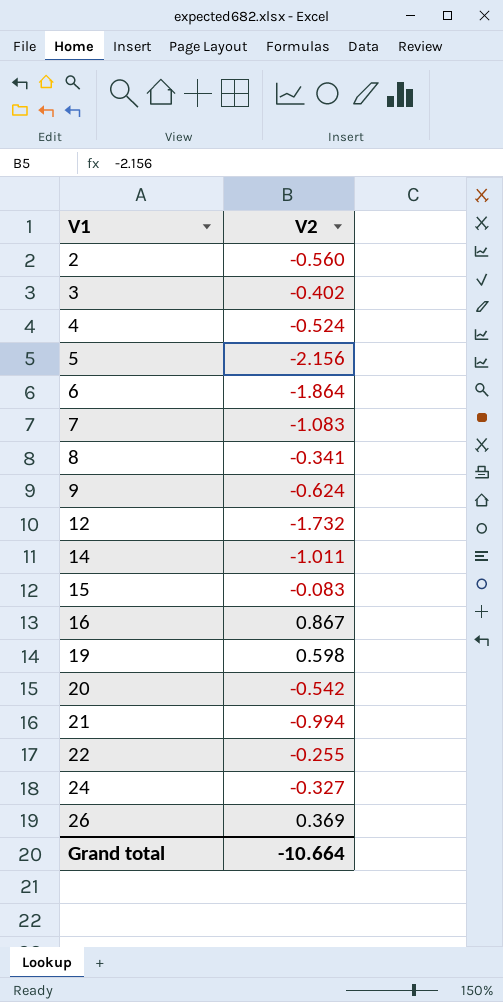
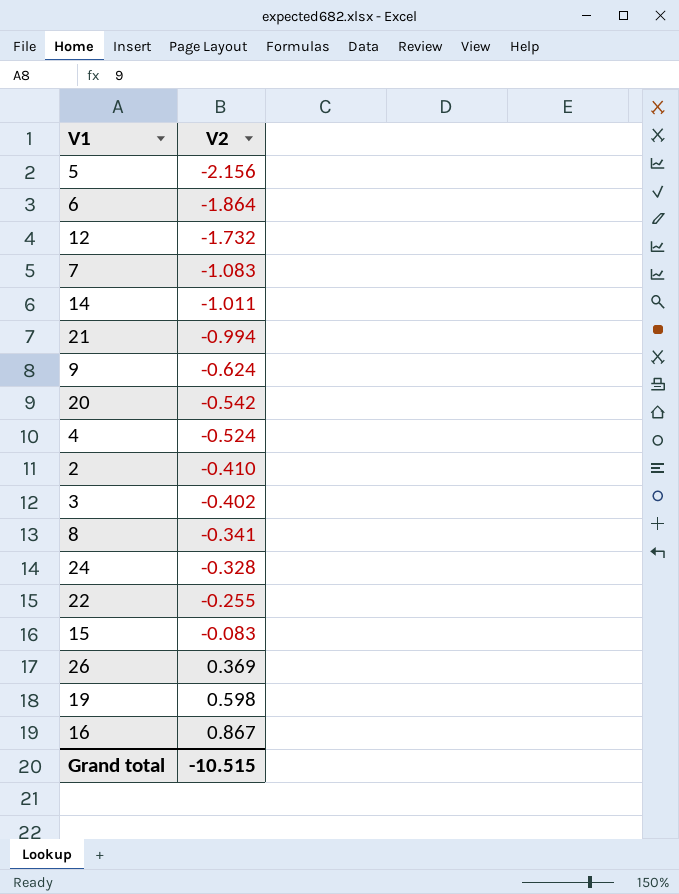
row order: V1 ascending -> V2 ascending
2 | V2: -0.560 -> -0.410
24 | V2: -0.327 -> -0.328
Grand total | V2: -10.664 -> -10.515

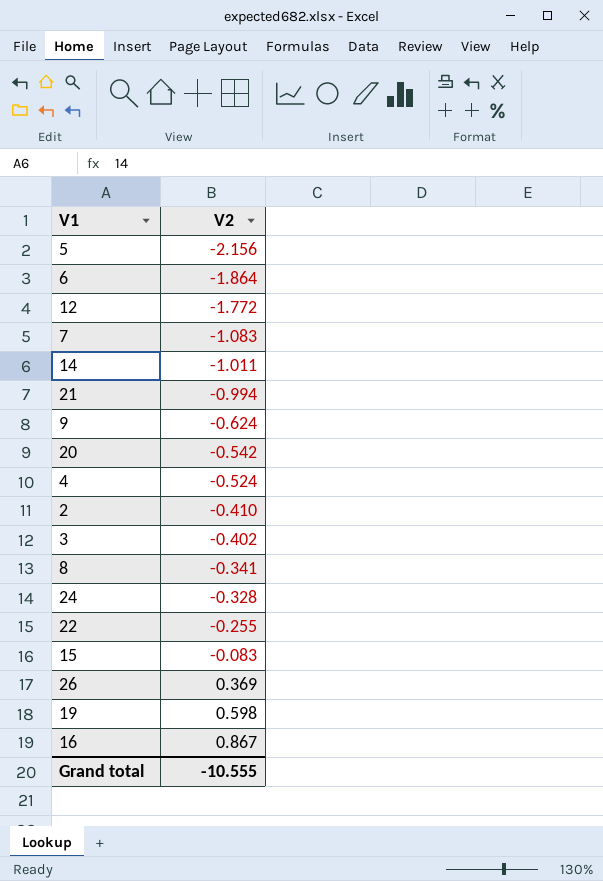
12 | V2: -1.732 -> -1.772
Grand total | V2: -10.515 -> -10.555

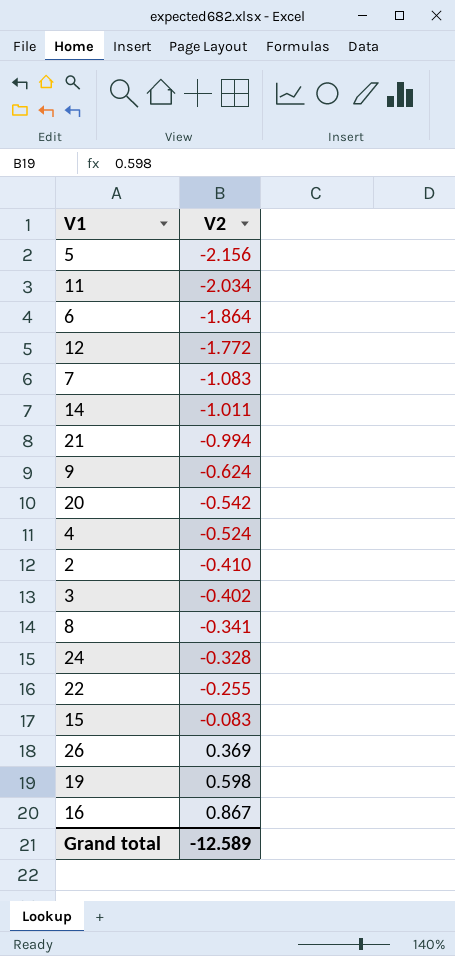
row 11: none -> -2.034
Grand total | V2: -10.555 -> -12.589

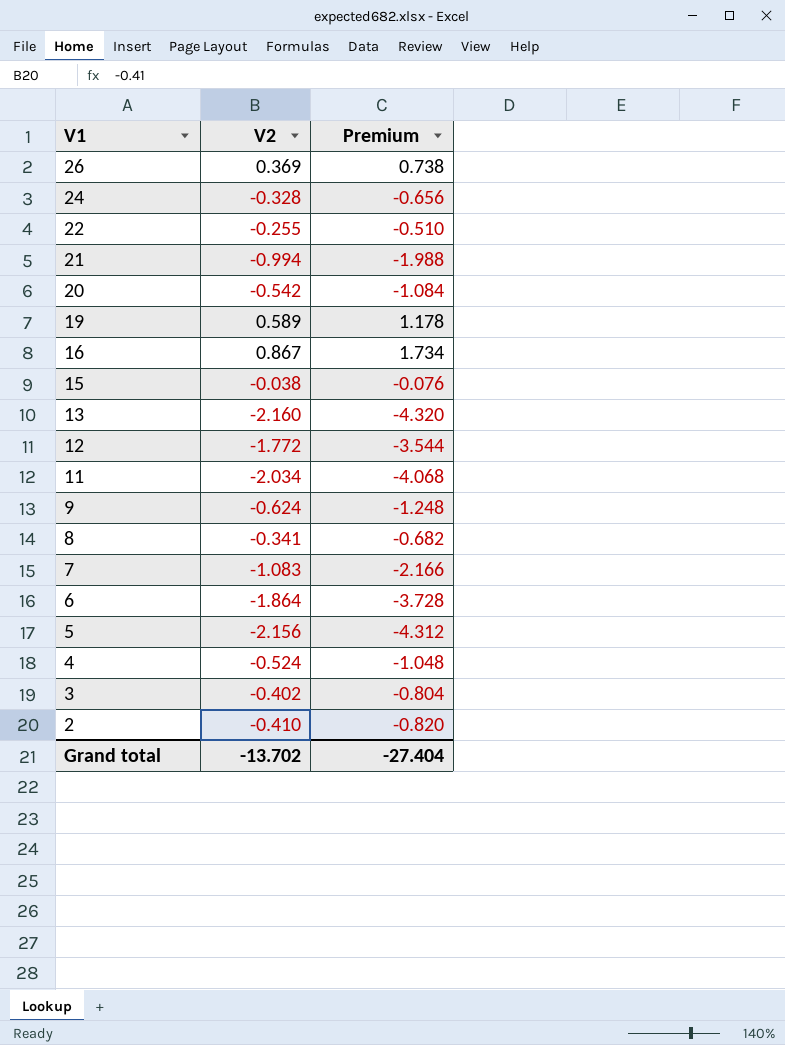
row order: V2 ascending -> V1 descending
column Premium | formula: none -> [V2] * 2
row 14: -1.011 -> none
19 | V2: 0.598 -> 0.589
15 | V2: -0.083 -> -0.038
row 13: none -> -2.160 | -4.320
Grand total | V2: -12.589 -> -13.702

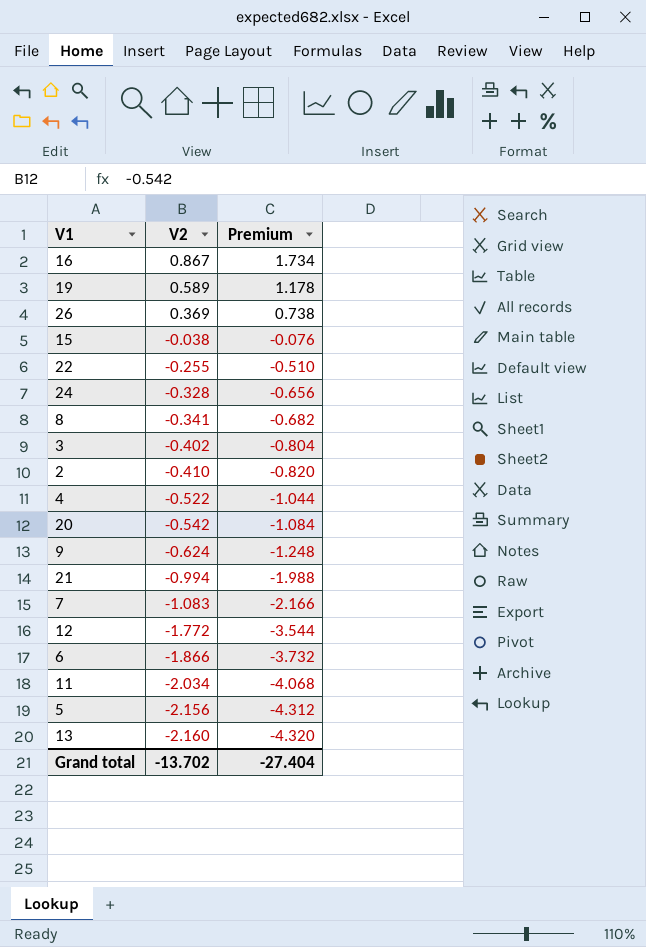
row order: V1 descending -> V2 descending
4 | V2: -0.524 -> -0.522
4 | Premium: -1.048 -> -1.044
6 | V2: -1.864 -> -1.866
6 | Premium: -3.728 -> -3.732

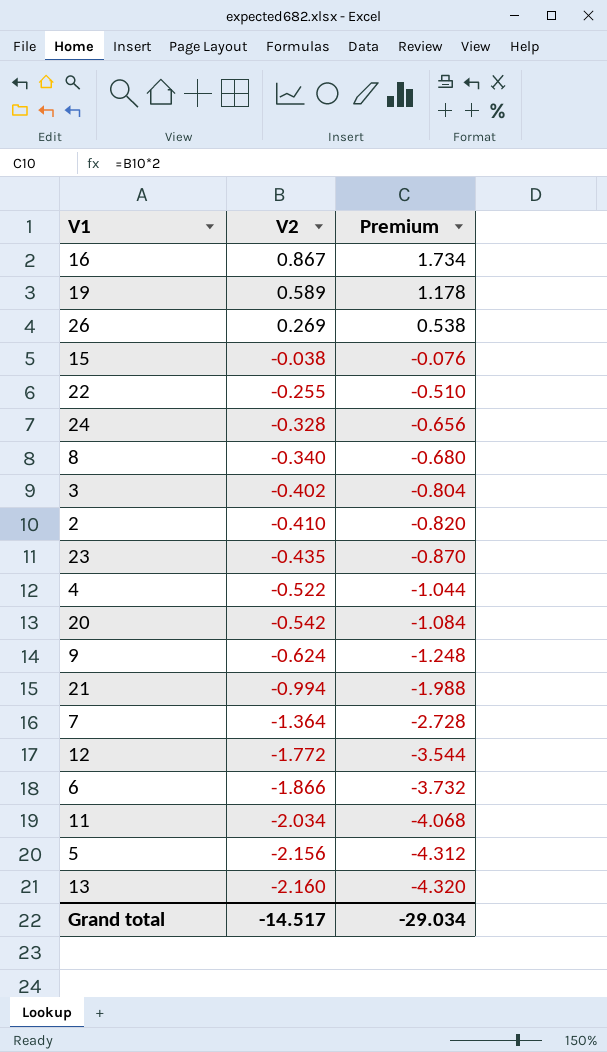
26 | V2: 0.369 -> 0.269
26 | Premium: 0.738 -> 0.538
8 | V2: -0.341 -> -0.340
8 | Premium: -0.682 -> -0.680
row 23: none -> -0.435 | -0.870
7 | V2: -1.083 -> -1.364
7 | Premium: -2.166 -> -2.728
Grand total | V2: -13.702 -> -14.517
Grand total | Premium: -27.404 -> -29.034

